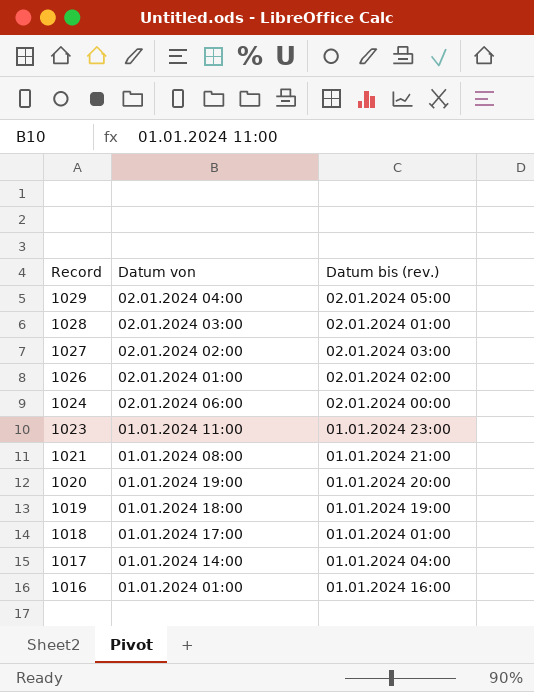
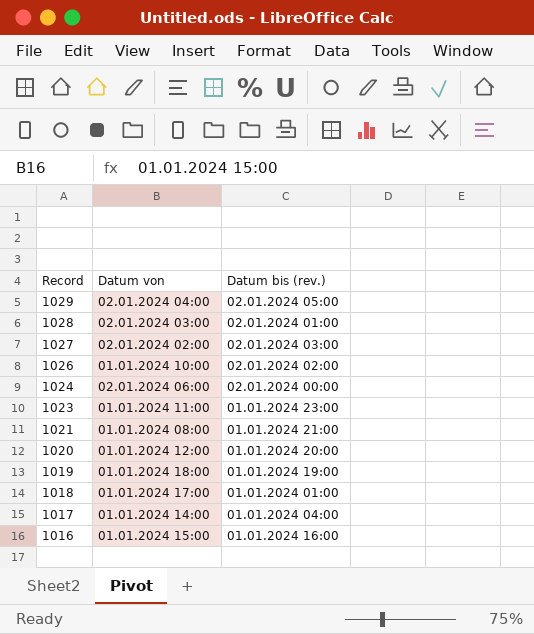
1026 | Datum von: 02.01.2024 01:00 -> 01.01.2024 10:00
1020 | Datum von: 01.01.2024 19:00 -> 01.01.2024 12:00
1016 | Datum von: 01.01.2024 01:00 -> 01.01.2024 15:00

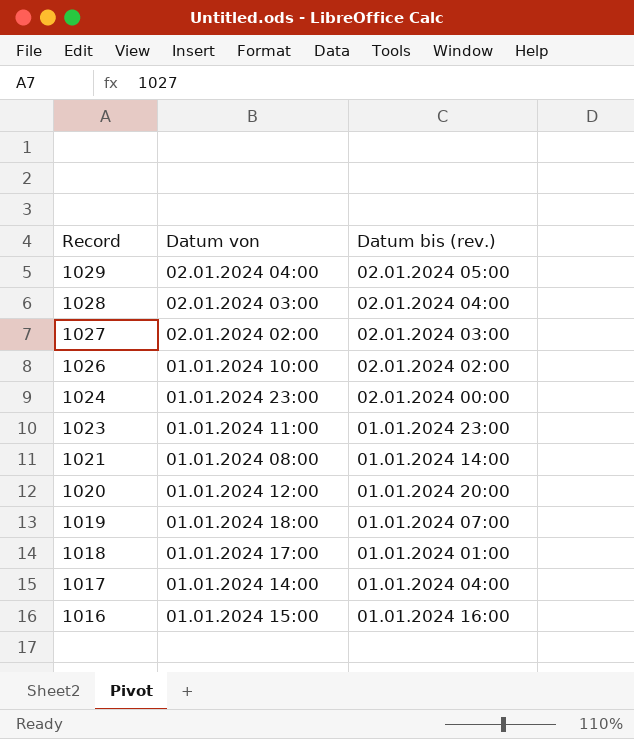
1028 | Datum bis (rev.): 02.01.2024 01:00 -> 02.01.2024 04:00
1024 | Datum von: 02.01.2024 06:00 -> 01.01.2024 23:00
1021 | Datum bis (rev.): 01.01.2024 21:00 -> 01.01.2024 14:00
1019 | Datum bis (rev.): 01.01.2024 19:00 -> 01.01.2024 07:00

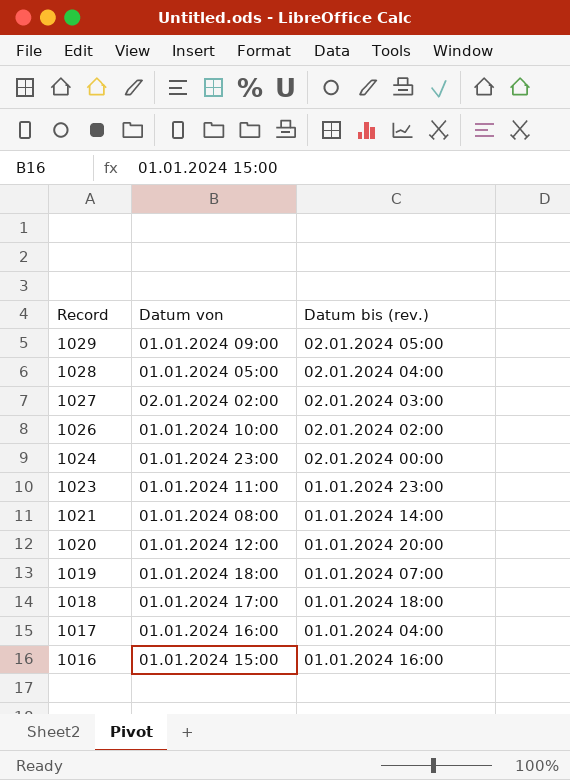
1029 | Datum von: 02.01.2024 04:00 -> 01.01.2024 09:00
1028 | Datum von: 02.01.2024 03:00 -> 01.01.2024 05:00
1018 | Datum bis (rev.): 01.01.2024 01:00 -> 01.01.2024 18:00
1017 | Datum von: 01.01.2024 14:00 -> 01.01.2024 16:00

